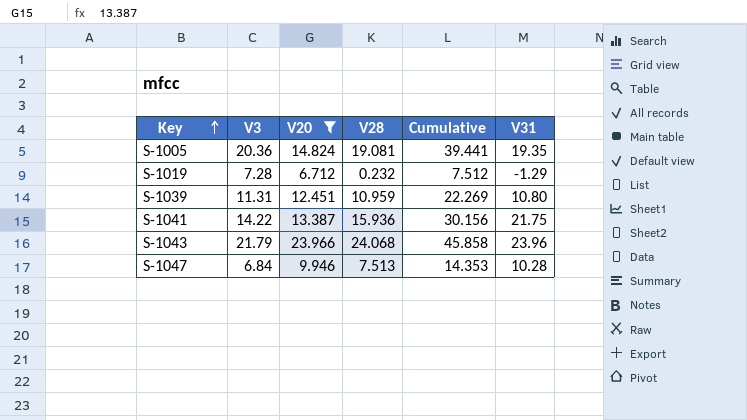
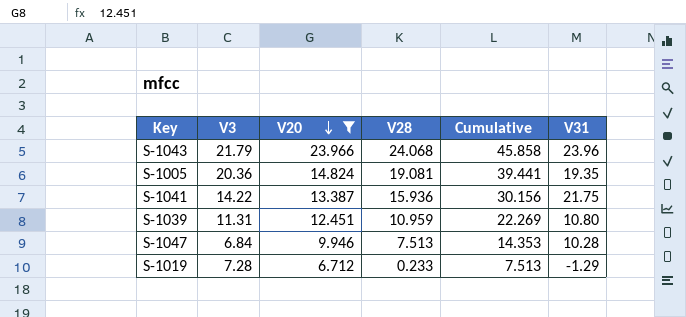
row order: Key ascending -> V20 descending
S-1019 | V28: 0.232 -> 0.233
S-1019 | Cumulative: 7.512 -> 7.513

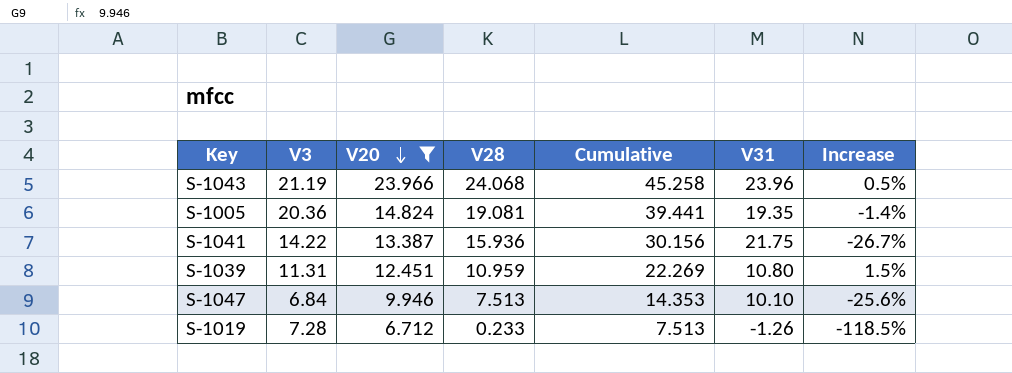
column Increase | formula: none -> ([V28] - [V31]) / [V31]
S-1043 | V3: 21.79 -> 21.19
S-1043 | Cumulative: 45.858 -> 45.258
S-1047 | V31: 10.28 -> 10.10
S-1019 | V31: -1.29 -> -1.26

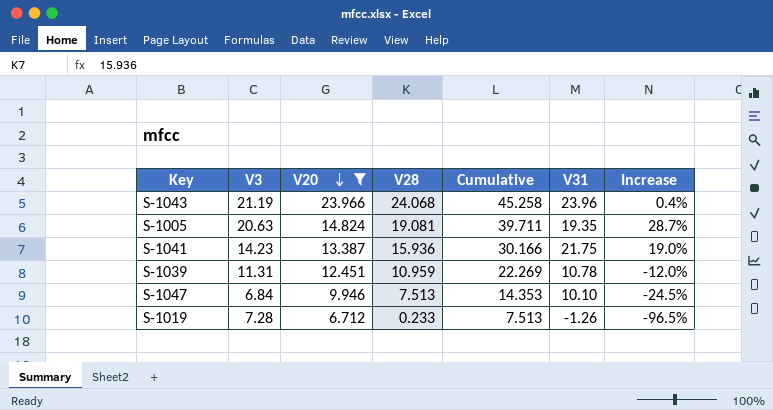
column Increase | formula: ([V28] - [V31]) / [V31] -> ([V28] - [V20]) / [V20]
S-1005 | V3: 20.36 -> 20.63
S-1005 | Cumulative: 39.441 -> 39.711
S-1041 | V3: 14.22 -> 14.23
S-1041 | Cumulative: 30.156 -> 30.166
S-1039 | V31: 10.80 -> 10.78

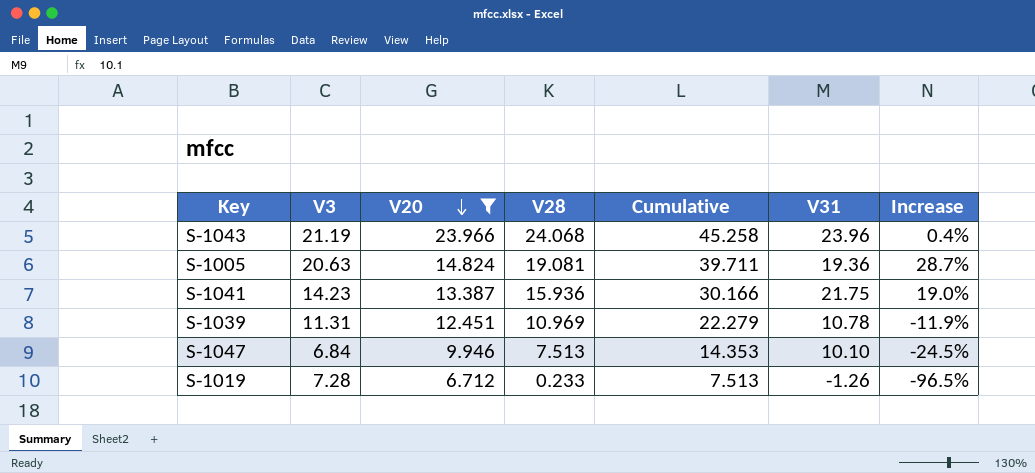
S-1005 | V31: 19.35 -> 19.36
S-1039 | V28: 10.959 -> 10.969
S-1039 | Cumulative: 22.269 -> 22.279
S-1039 | Increase: -12.0% -> -11.9%

